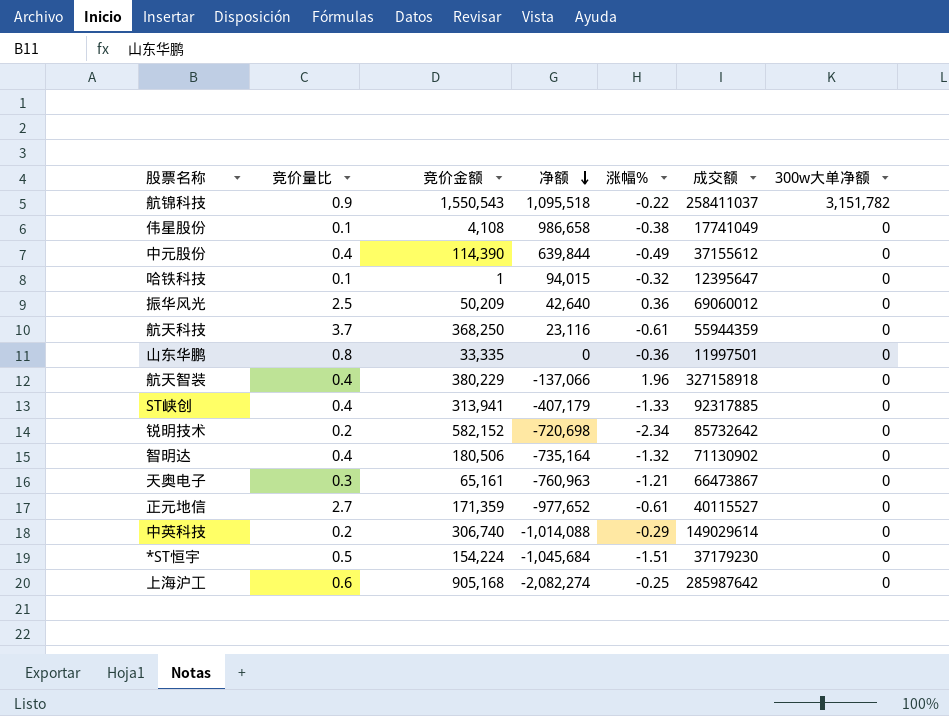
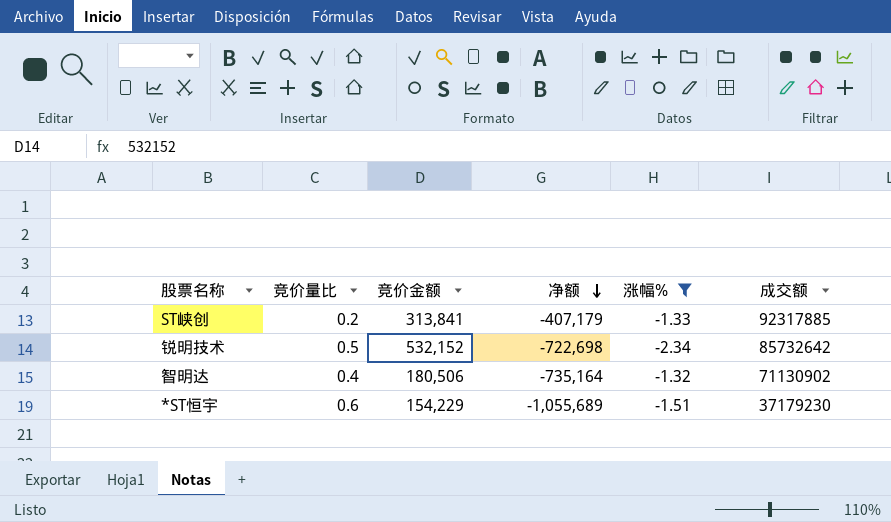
filter: none -> 涨幅% <= -1.32
column 300w大单净额 | position: 7 -> none
ST峡创 | 竞价量比: 0.4 -> 0.2
ST峡创 | 竞价金额: 313,941 -> 313,841
锐明技术 | 竞价量比: 0.2 -> 0.5
锐明技术 | 竞价金额: 582,152 -> 532,152
锐明技术 | 净额: -720,698 -> -722,698
*ST恒宇 | 竞价量比: 0.5 -> 0.6
*ST恒宇 | 竞价金额: 154,224 -> 154,229
*ST恒宇 | 净额: -1,045,684 -> -1,055,689

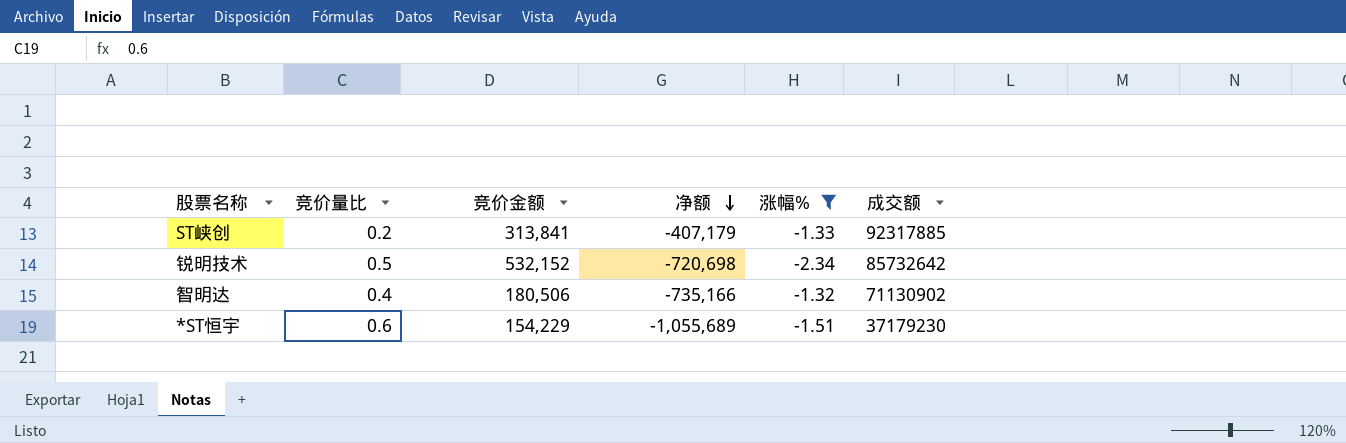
锐明技术 | 净额: -722,698 -> -720,698
智明达 | 净额: -735,164 -> -735,166

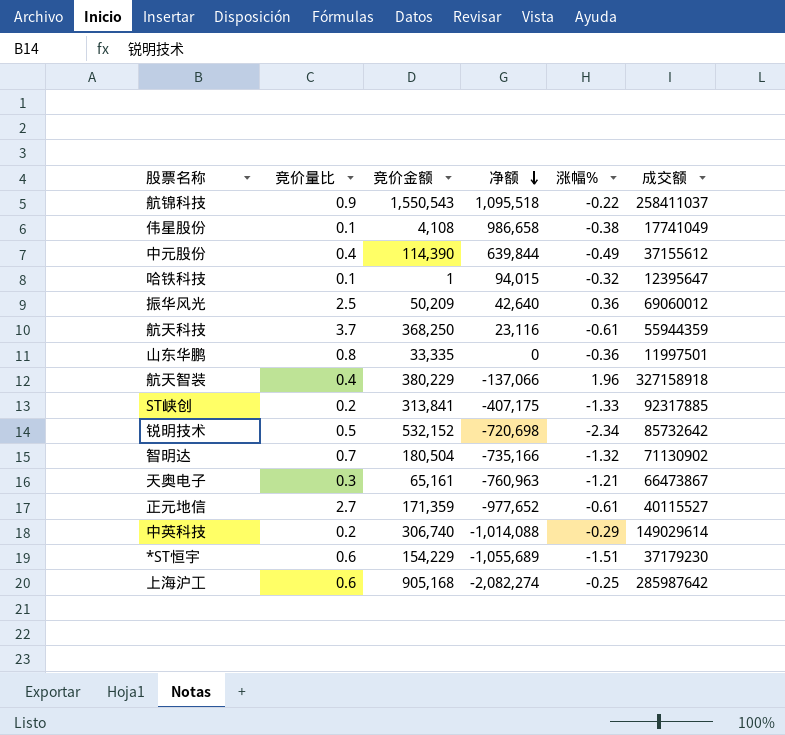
filter: 涨幅% <= -1.32 -> none
ST峡创 | 净额: -407,179 -> -407,175
智明达 | 竞价量比: 0.4 -> 0.7
智明达 | 竞价金额: 180,506 -> 180,504

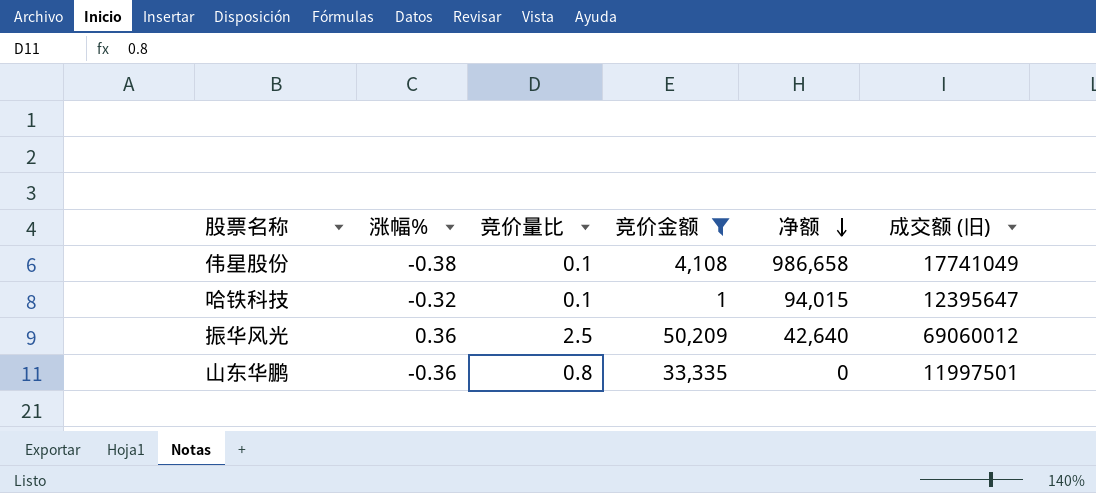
filter: none -> 竞价金额 <= 50,209
column 涨幅% | position: 5 -> 2
column name: 成交额 -> 成交额 (旧)

